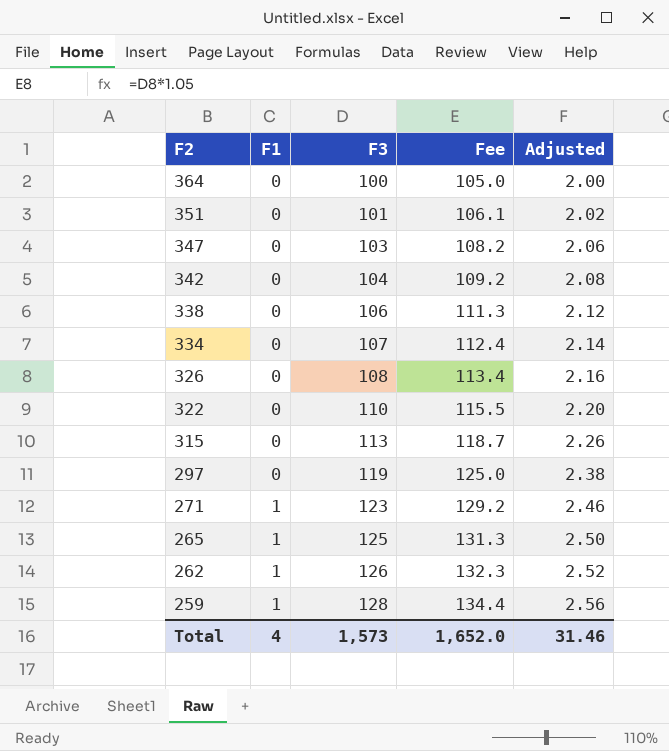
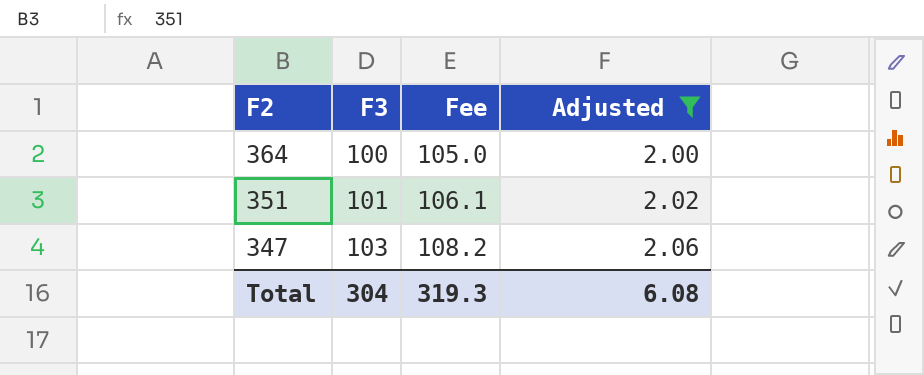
filter: none -> Adjusted <= 2.06
column F1 | position: 2 -> none
Total | F3: 1,573 -> 304
Total | Fee: 1,652.0 -> 319.3
Total | Adjusted: 31.46 -> 6.08

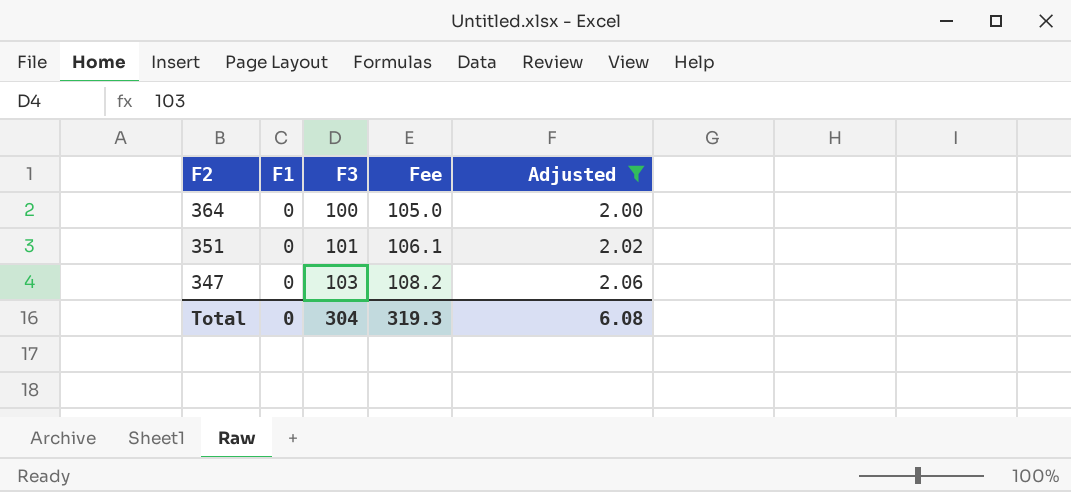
column F1 | position: none -> 2

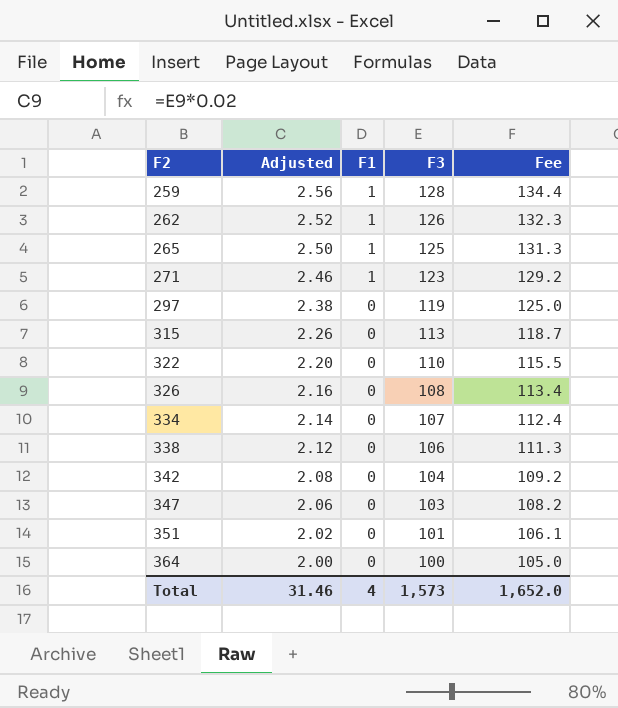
filter: Adjusted <= 2.06 -> none
row order: F2 descending -> F2 ascending
column Adjusted | position: 5 -> 2
Total | Adjusted: 6.08 -> 31.46
Total | F1: 0 -> 4
Total | F3: 304 -> 1,573
Total | Fee: 319.3 -> 1,652.0

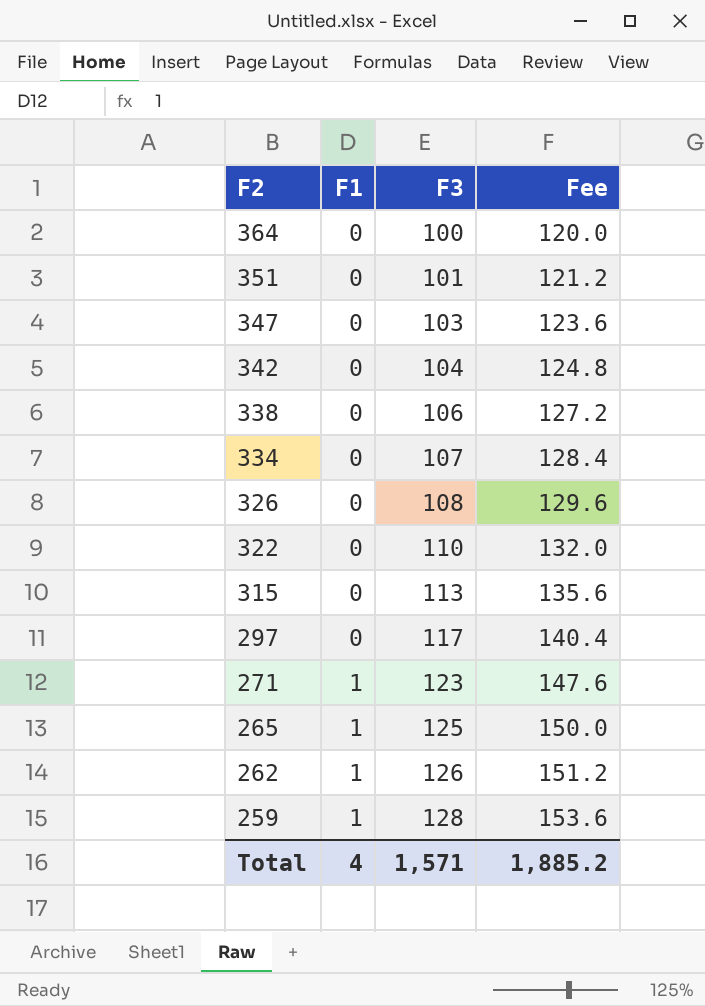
row order: F2 ascending -> F2 descending
column Adjusted | formula: [F3] * 0.02 -> none
column Fee | formula: [F3] * 1.05 -> [F3] * 1.2
297 | F3: 119 -> 117
Total | F3: 1,573 -> 1,571
Total | Fee: 1,652.0 -> 1,885.2

